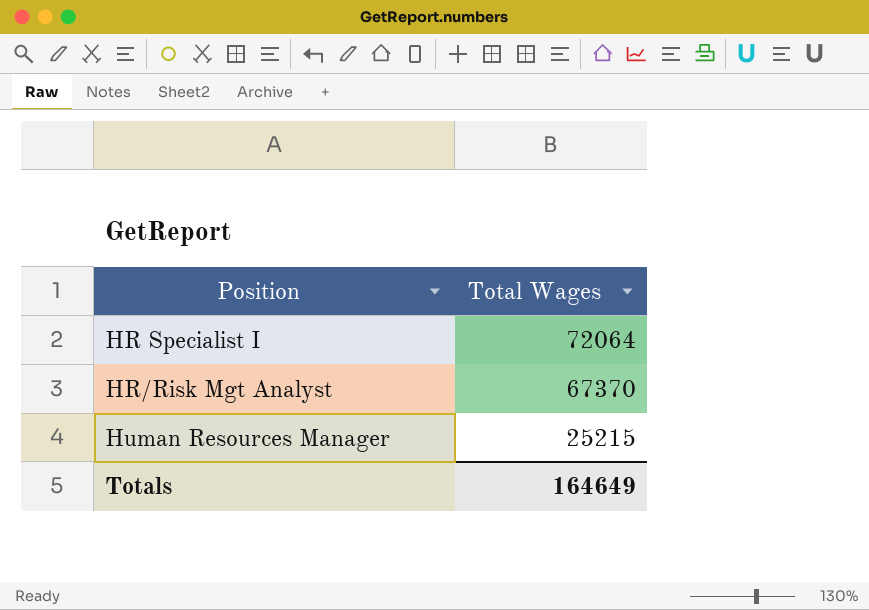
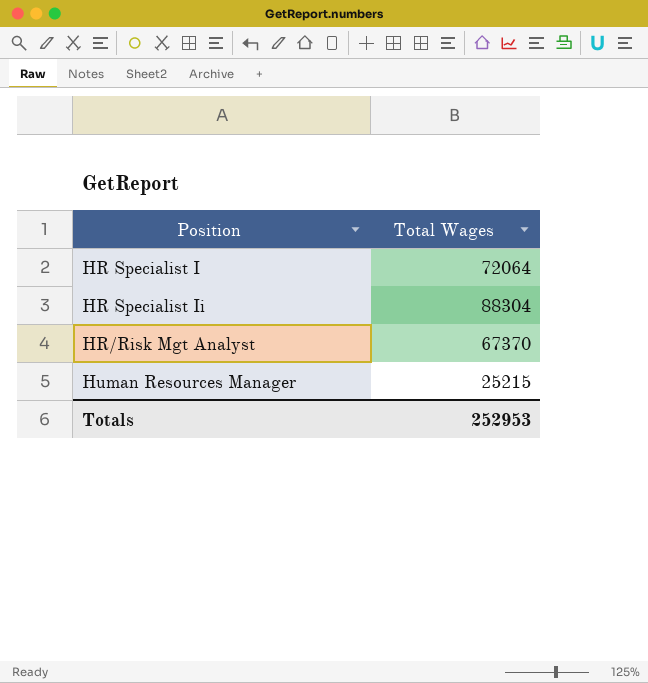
row HR Specialist Ii: none -> 88304
Totals | Total Wages: 164649 -> 252953

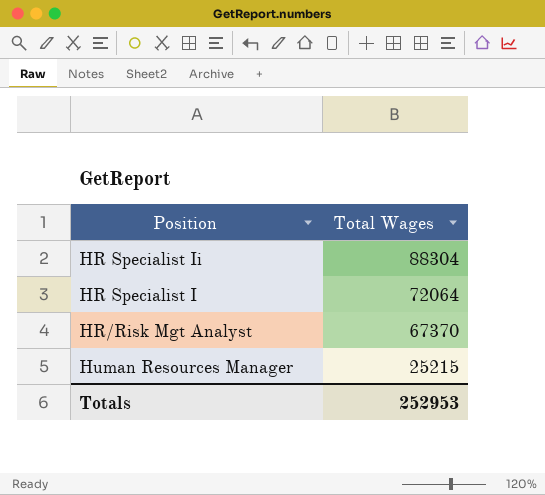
row order: Position ascending -> Total Wages descending

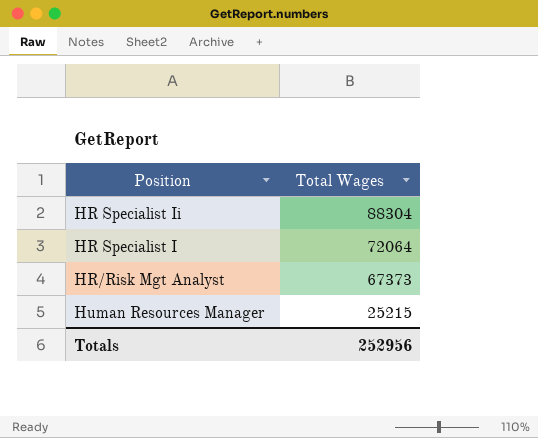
HR/Risk Mgt Analyst | Total Wages: 67370 -> 67373
Totals | Total Wages: 252953 -> 252956

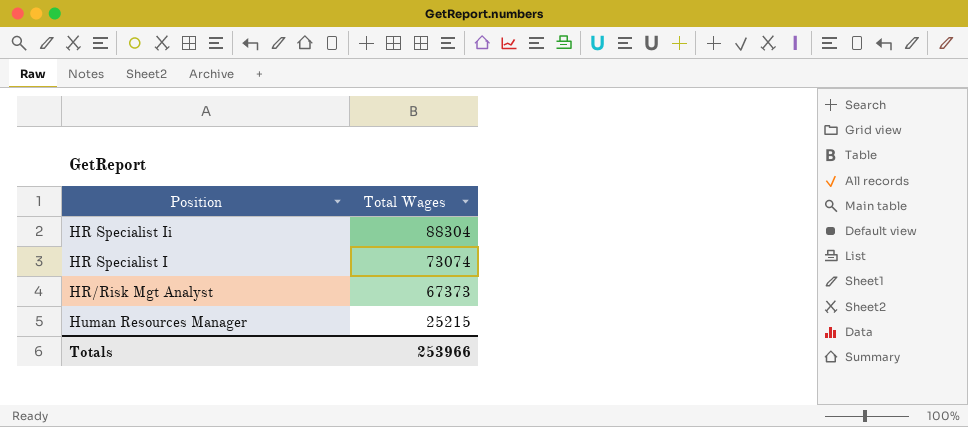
HR Specialist I | Total Wages: 72064 -> 73074
Totals | Total Wages: 252956 -> 253966

